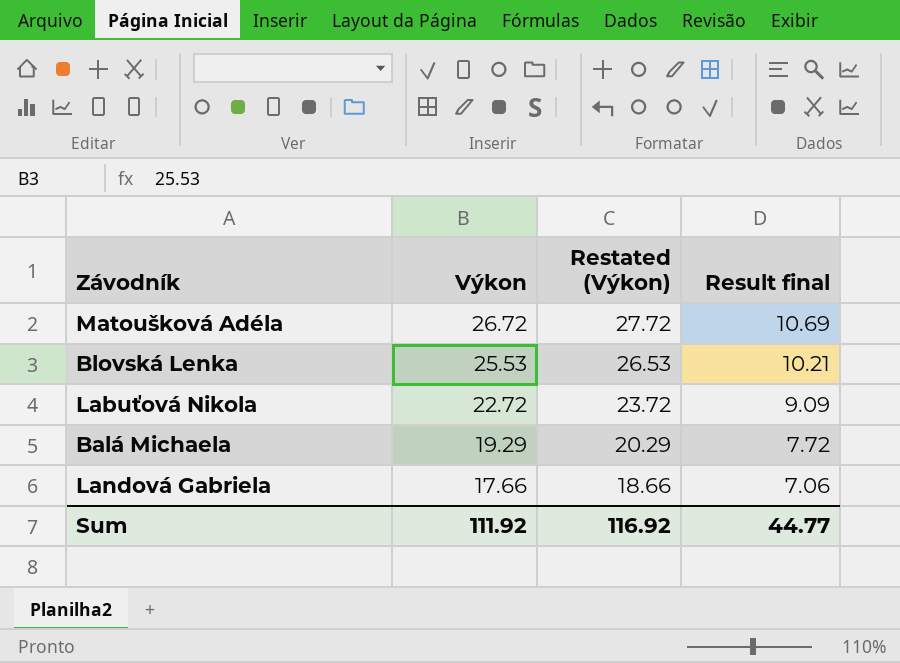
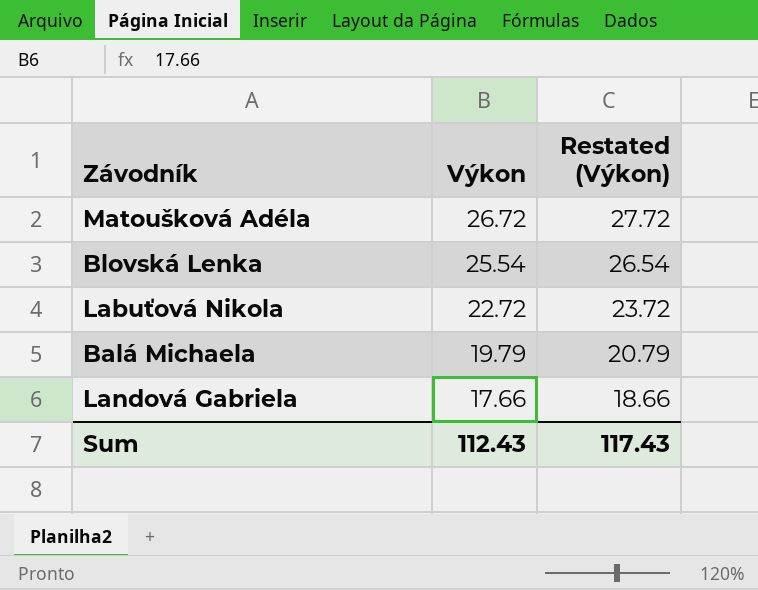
column Result final | formula: [Výkon] * 0.4 -> none
Blovská Lenka | Výkon: 25.53 -> 25.54
Blovská Lenka | Restated (Výkon): 26.53 -> 26.54
Balá Michaela | Výkon: 19.29 -> 19.79
Balá Michaela | Restated (Výkon): 20.29 -> 20.79
Sum | Výkon: 111.92 -> 112.43
Sum | Restated (Výkon): 116.92 -> 117.43

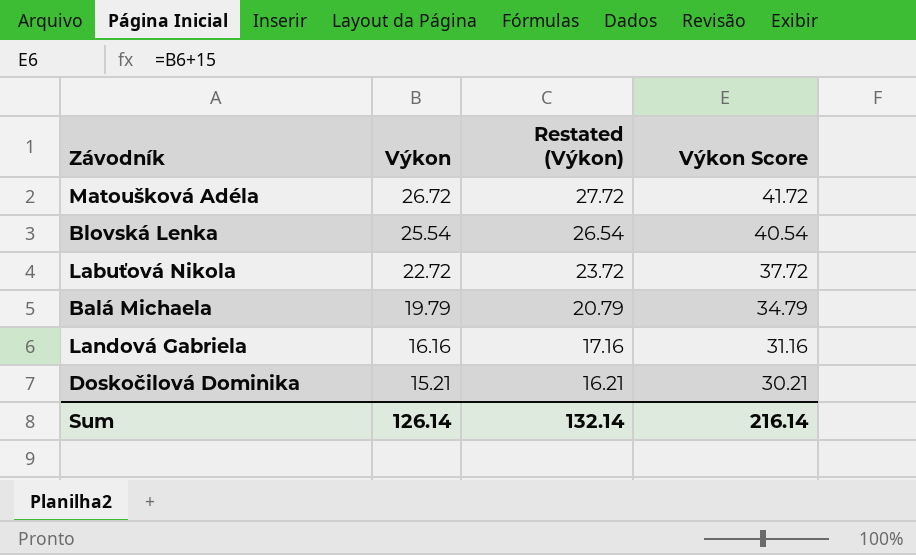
column Výkon Score | formula: none -> [Výkon] + 15
Landová Gabriela | Výkon: 17.66 -> 16.16
Landová Gabriela | Restated (Výkon): 18.66 -> 17.16
row Doskočilová Dominika: none -> 15.21 | 16.21 | 30.21
Sum | Výkon: 112.43 -> 126.14
Sum | Restated (Výkon): 117.43 -> 132.14

